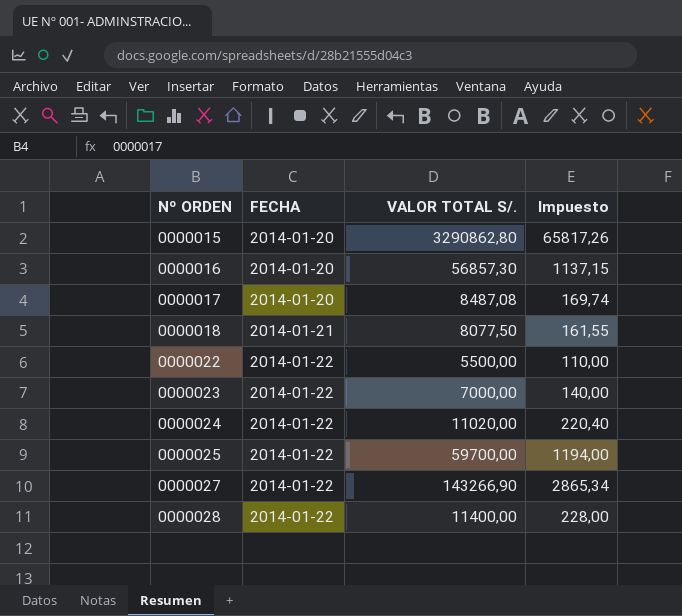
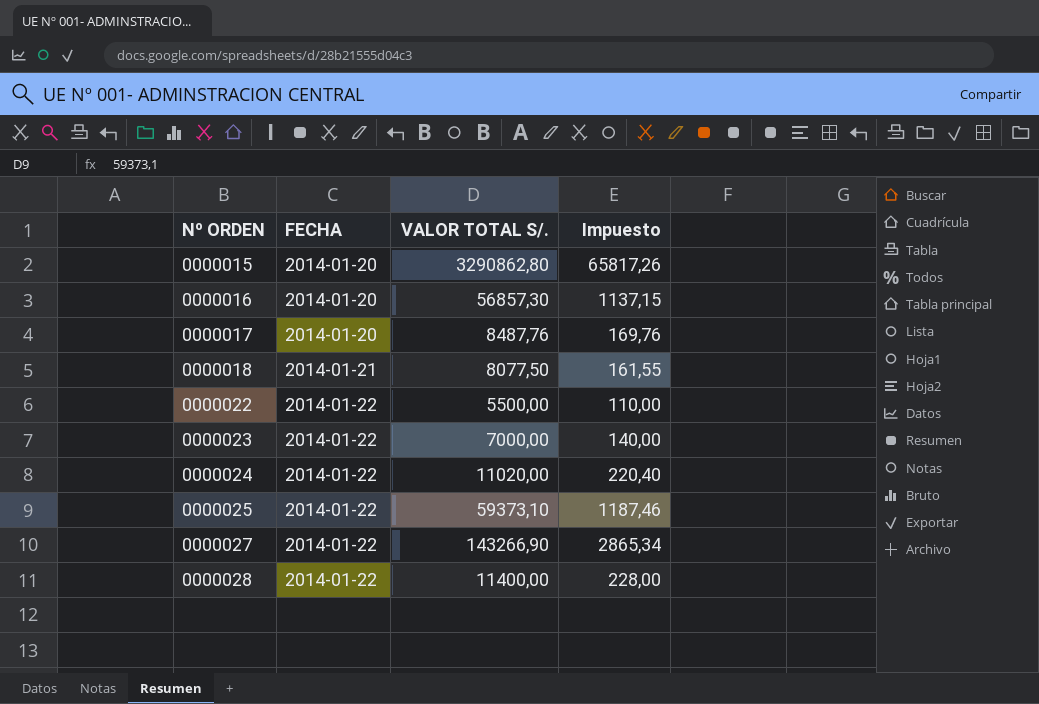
0000017 | VALOR TOTAL S/.: 8487,08 -> 8487,76
0000017 | Impuesto: 169,74 -> 169,76
0000025 | VALOR TOTAL S/.: 59700,00 -> 59373,10
0000025 | Impuesto: 1194,00 -> 1187,46

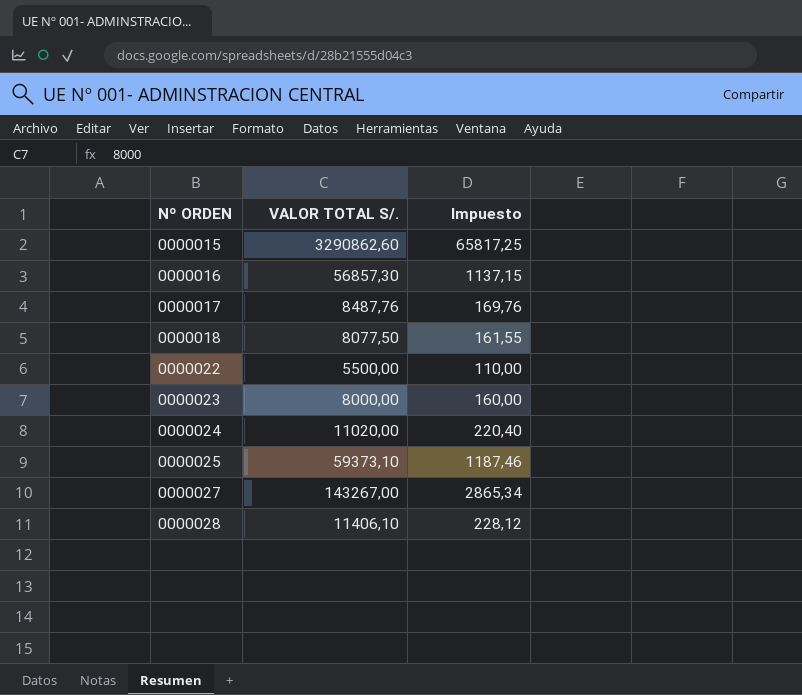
column FECHA | position: 2 -> none
0000015 | VALOR TOTAL S/.: 3290862,80 -> 3290862,60
0000015 | Impuesto: 65817,26 -> 65817,25
0000023 | VALOR TOTAL S/.: 7000,00 -> 8000,00
0000023 | Impuesto: 140,00 -> 160,00
0000027 | VALOR TOTAL S/.: 143266,90 -> 143267,00
0000028 | VALOR TOTAL S/.: 11400,00 -> 11406,10
0000028 | Impuesto: 228,00 -> 228,12

